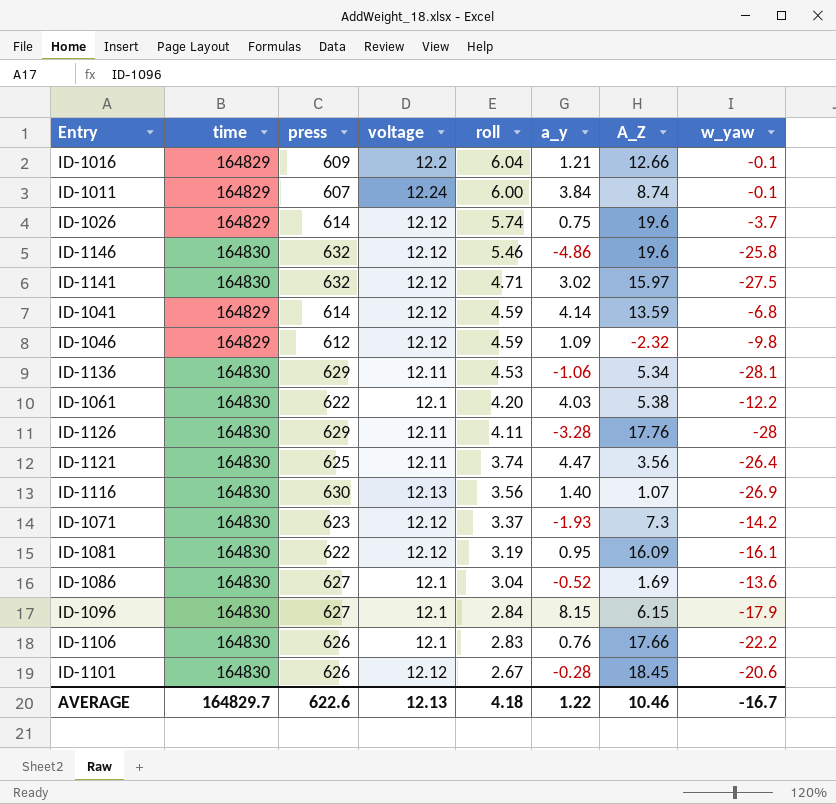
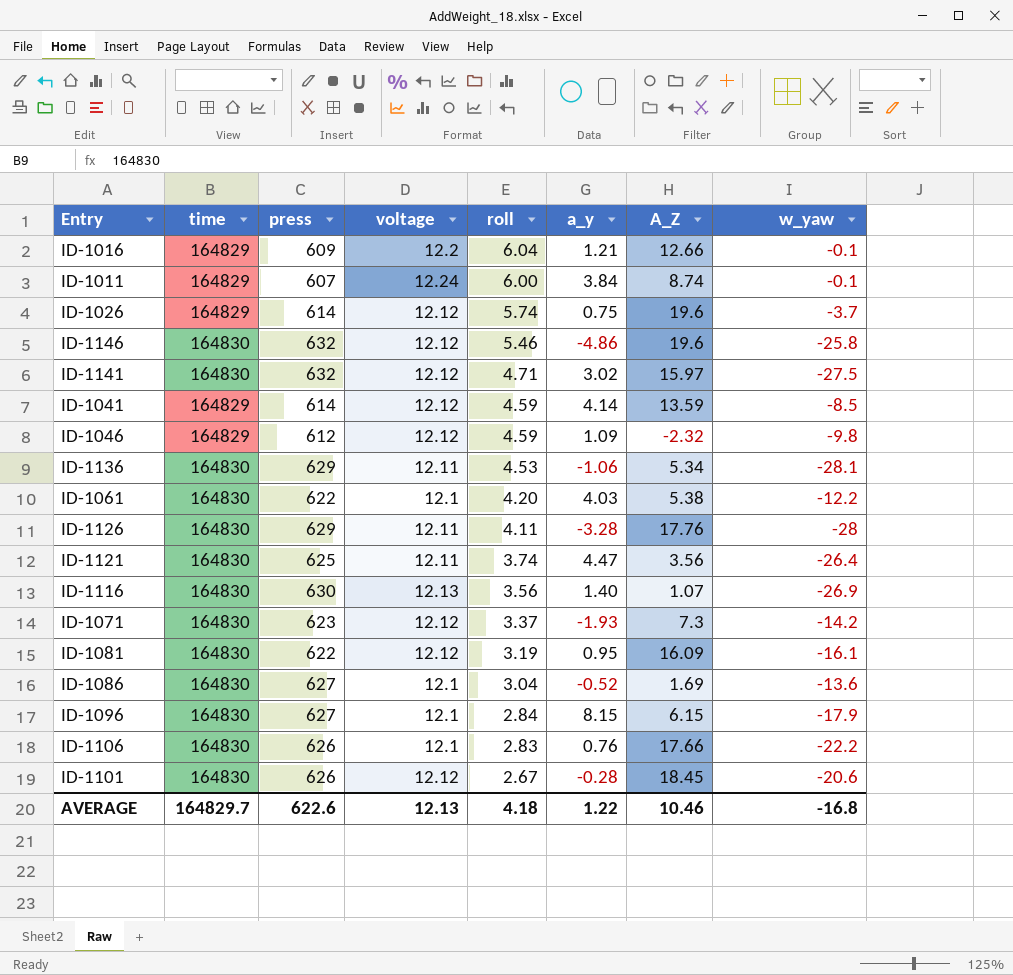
ID-1041 | w_yaw: -6.8 -> -8.5
AVERAGE | w_yaw: -16.7 -> -16.8

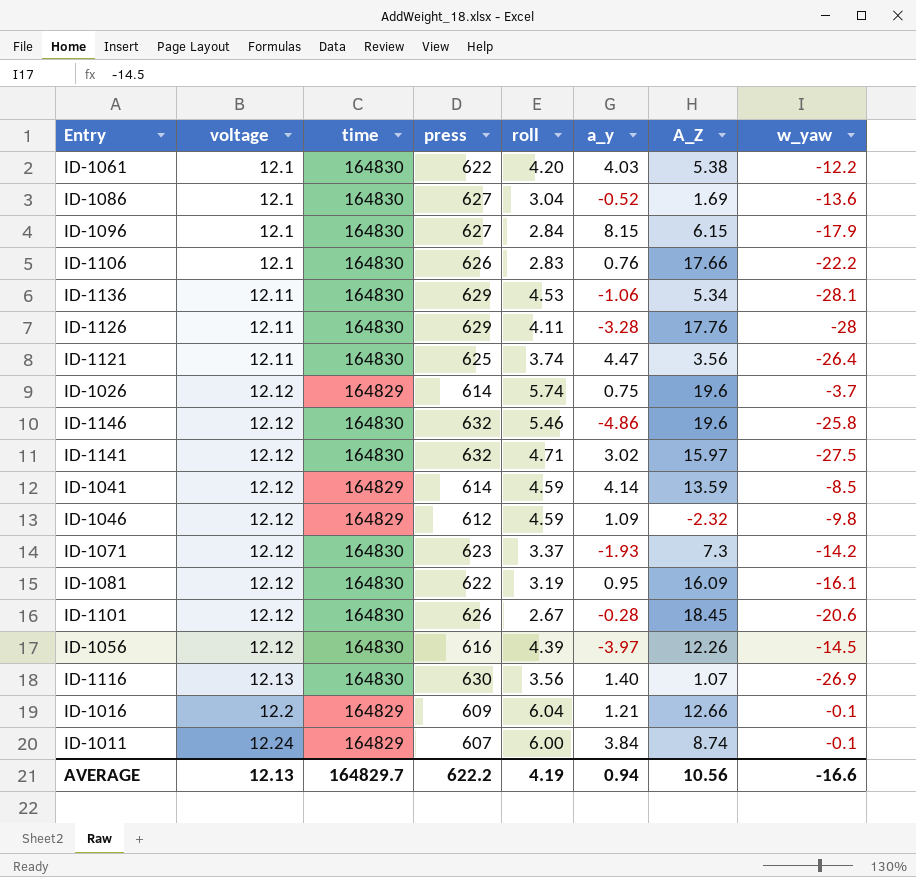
row order: roll descending -> voltage ascending
column voltage | position: 4 -> 2
row ID-1056: none -> 12.12 | 164830 | 616 | 4.39 | -3.97 | 12.26 | -14.5
AVERAGE | press: 622.6 -> 622.2
AVERAGE | roll: 4.18 -> 4.19
AVERAGE | a_y: 1.22 -> 0.94
AVERAGE | A_Z: 10.46 -> 10.56
AVERAGE | w_yaw: -16.8 -> -16.6

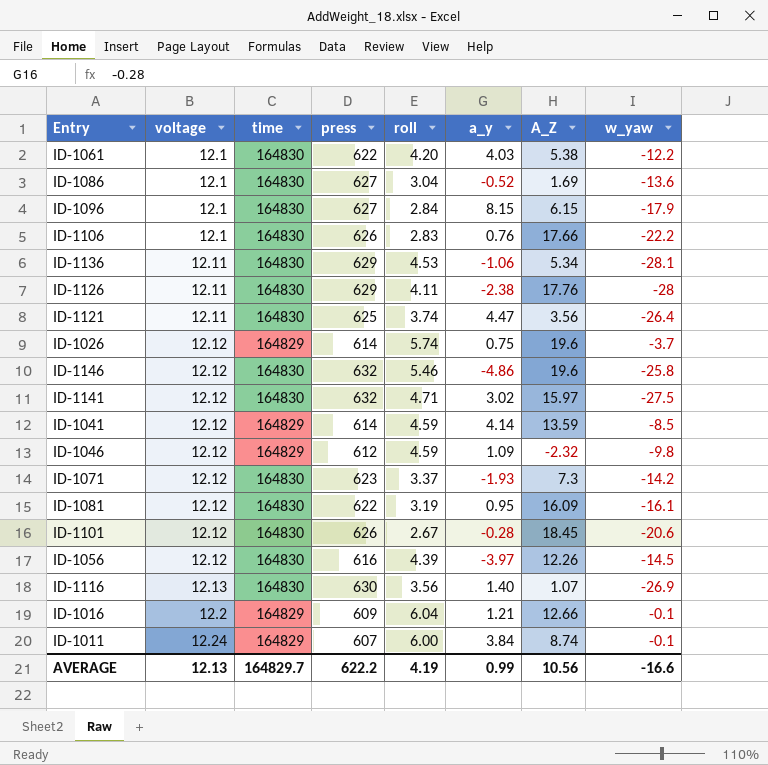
ID-1126 | a_y: -3.28 -> -2.38
AVERAGE | a_y: 0.94 -> 0.99

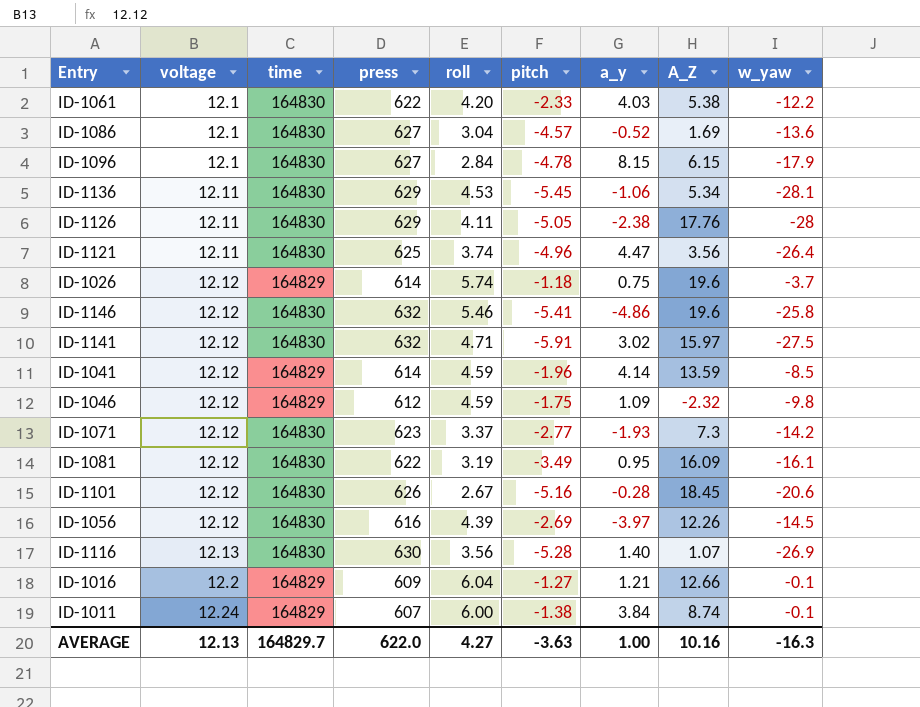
column pitch | position: none -> 6
row ID-1106: 12.1 | 164830 | 626 | 2.83 | 0.76 | 17.66 | -22.2 -> none
AVERAGE | press: 622.2 -> 622.0
AVERAGE | roll: 4.19 -> 4.27
AVERAGE | a_y: 0.99 -> 1.00
AVERAGE | A_Z: 10.56 -> 10.16
AVERAGE | w_yaw: -16.6 -> -16.3

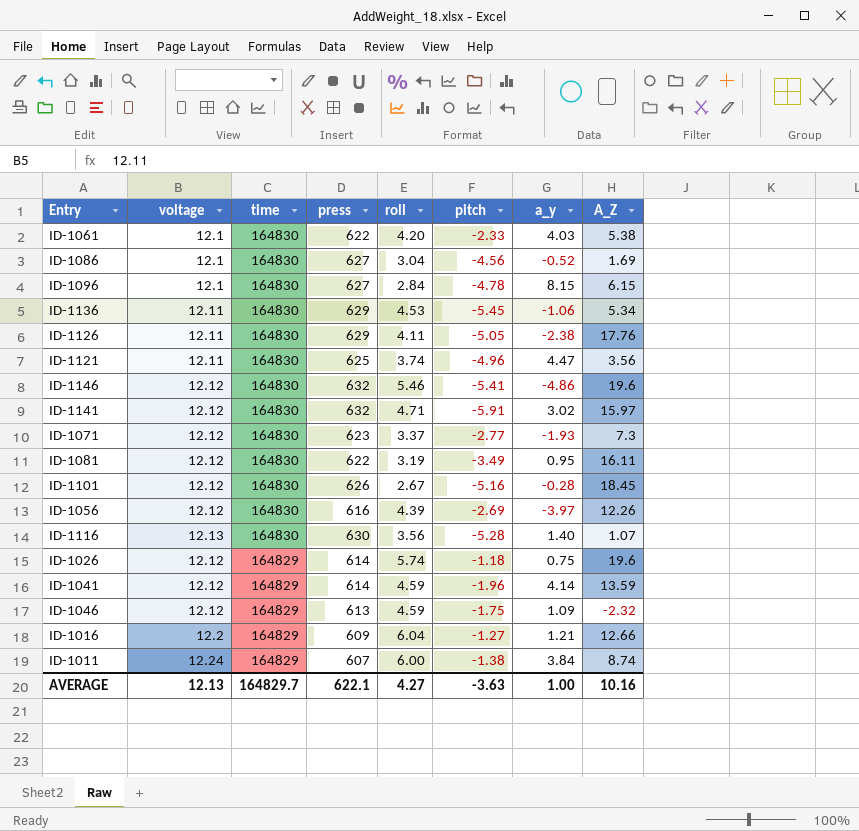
row order: voltage ascending -> time descending
column w_yaw | position: 9 -> none
ID-1086 | pitch: -4.57 -> -4.56
ID-1081 | A_Z: 16.09 -> 16.11
ID-1046 | press: 612 -> 613
AVERAGE | press: 622.0 -> 622.1

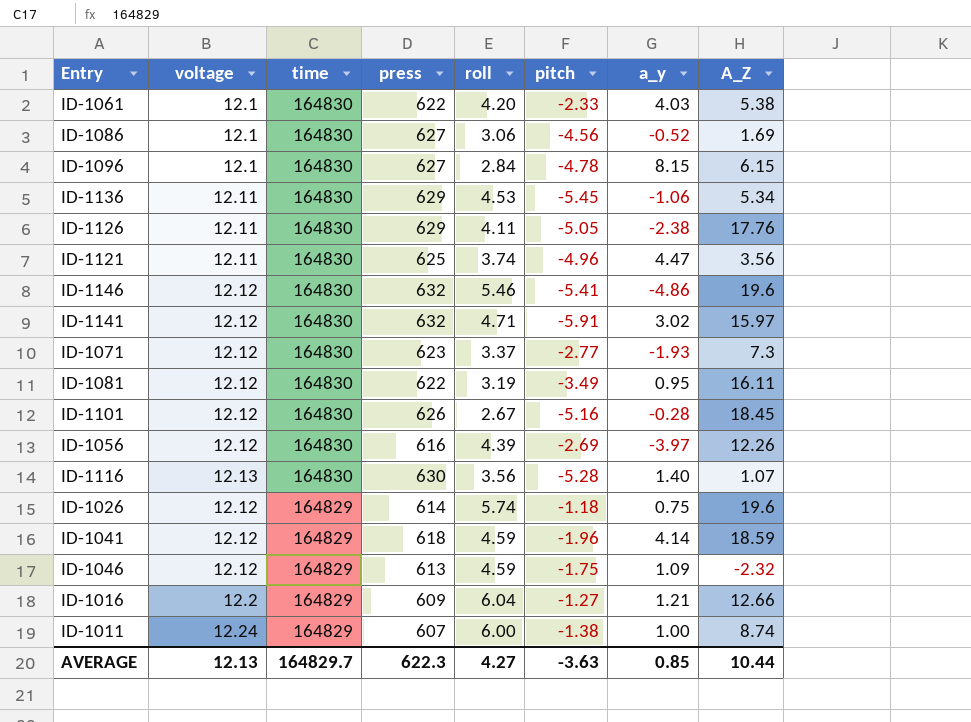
ID-1086 | roll: 3.04 -> 3.06
ID-1041 | press: 614 -> 618
ID-1041 | A_Z: 13.59 -> 18.59
ID-1011 | a_y: 3.84 -> 1.00
AVERAGE | press: 622.1 -> 622.3
AVERAGE | a_y: 1.00 -> 0.85
AVERAGE | A_Z: 10.16 -> 10.44

